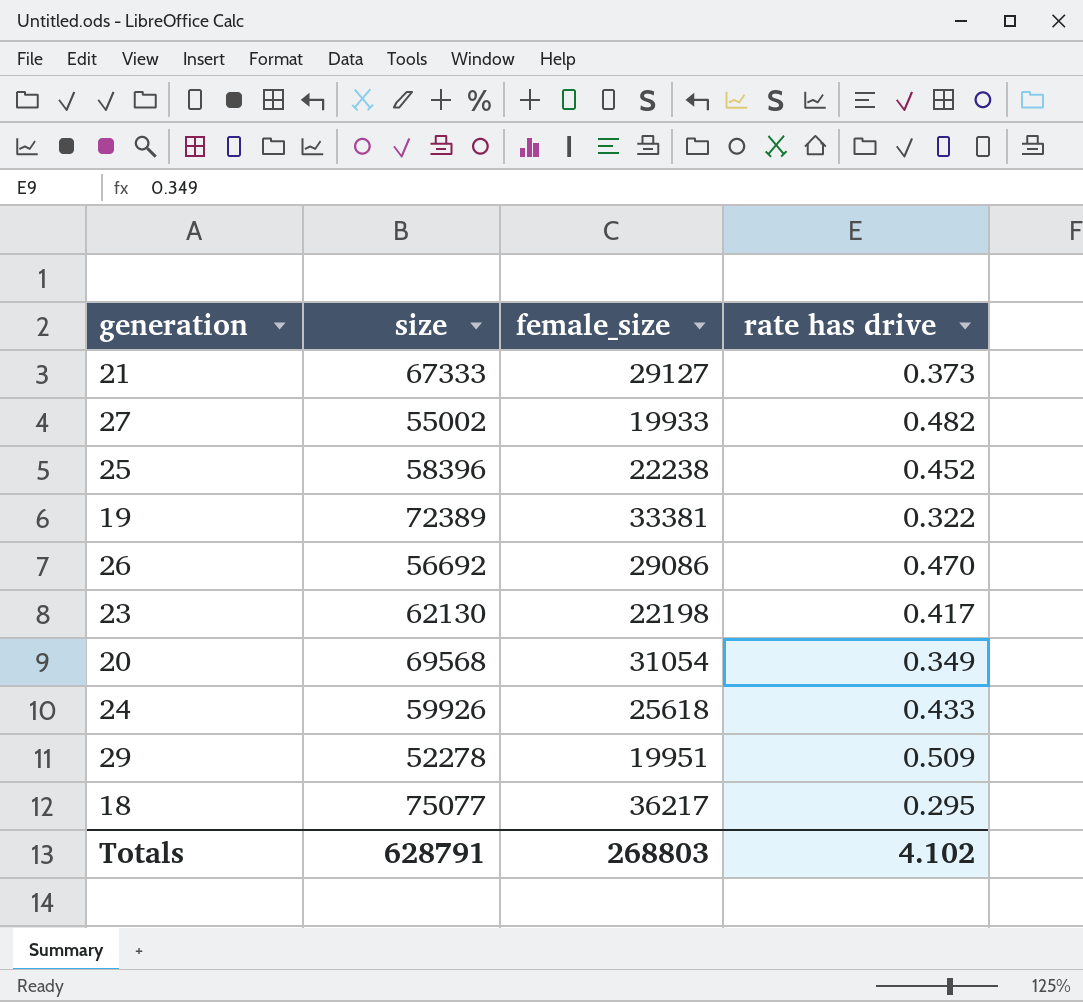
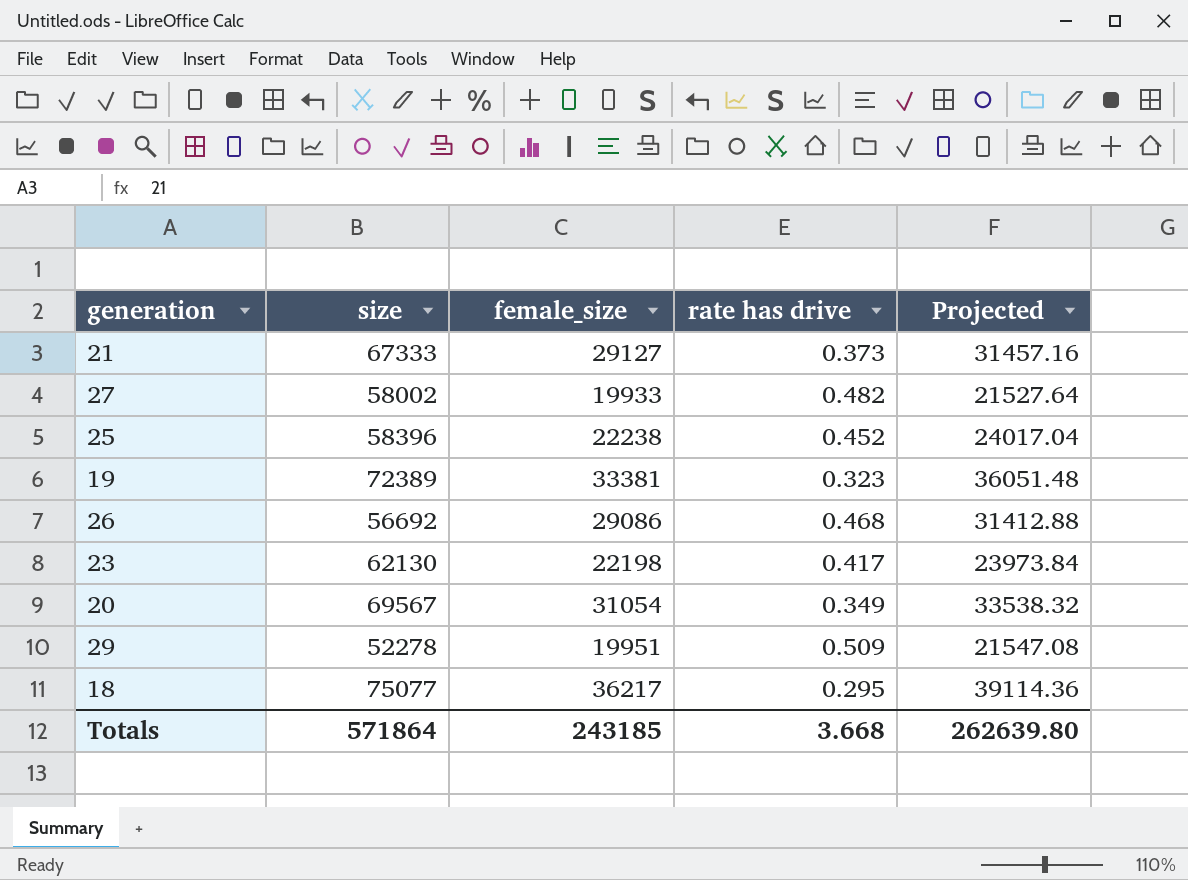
column Projected | formula: none -> [female_size] * 1.08
row 24: 59926 | 25618 | 0.433 -> none
27 | size: 55002 -> 58002
19 | rate has drive: 0.322 -> 0.323
26 | rate has drive: 0.470 -> 0.468
20 | size: 69568 -> 69567
Totals | size: 628791 -> 571864
Totals | female_size: 268803 -> 243185
Totals | rate has drive: 4.102 -> 3.668

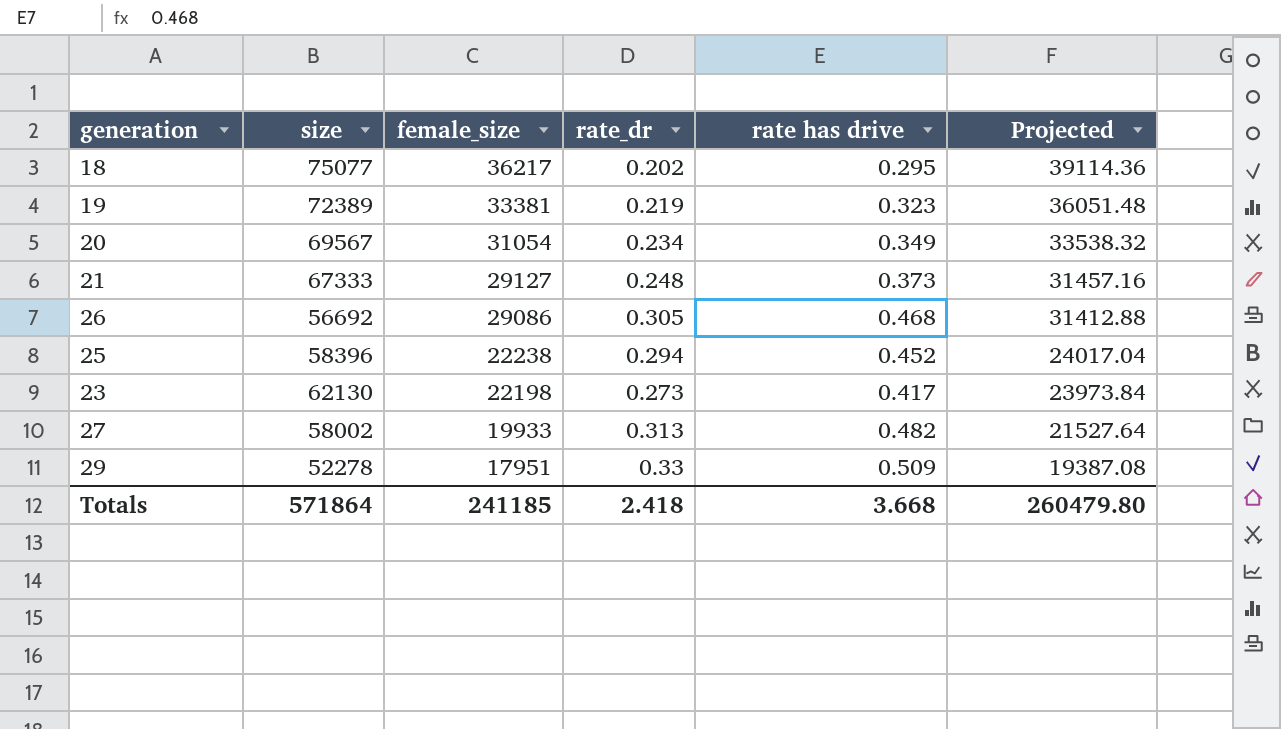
row order: none -> female_size descending
column rate_dr | position: none -> 4
29 | female_size: 19951 -> 17951
29 | Projected: 21547.08 -> 19387.08
Totals | female_size: 243185 -> 241185
Totals | Projected: 262639.80 -> 260479.80

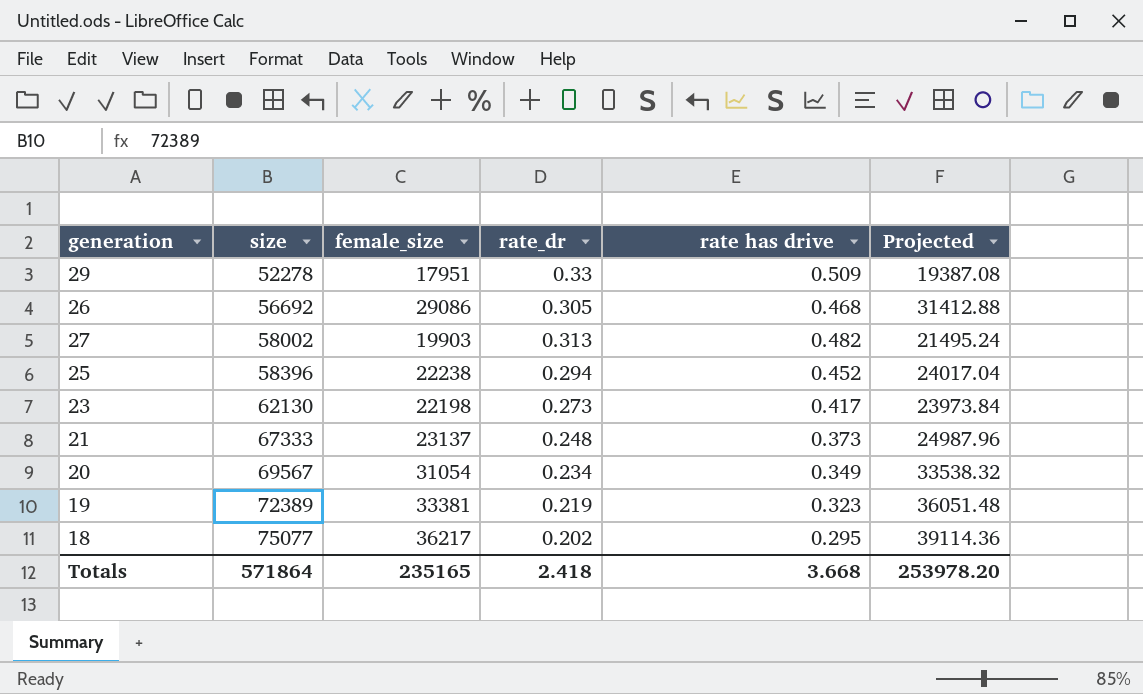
row order: female_size descending -> size ascending
27 | female_size: 19933 -> 19903
27 | Projected: 21527.64 -> 21495.24
21 | female_size: 29127 -> 23137
21 | Projected: 31457.16 -> 24987.96
Totals | female_size: 241185 -> 235165
Totals | Projected: 260479.80 -> 253978.20

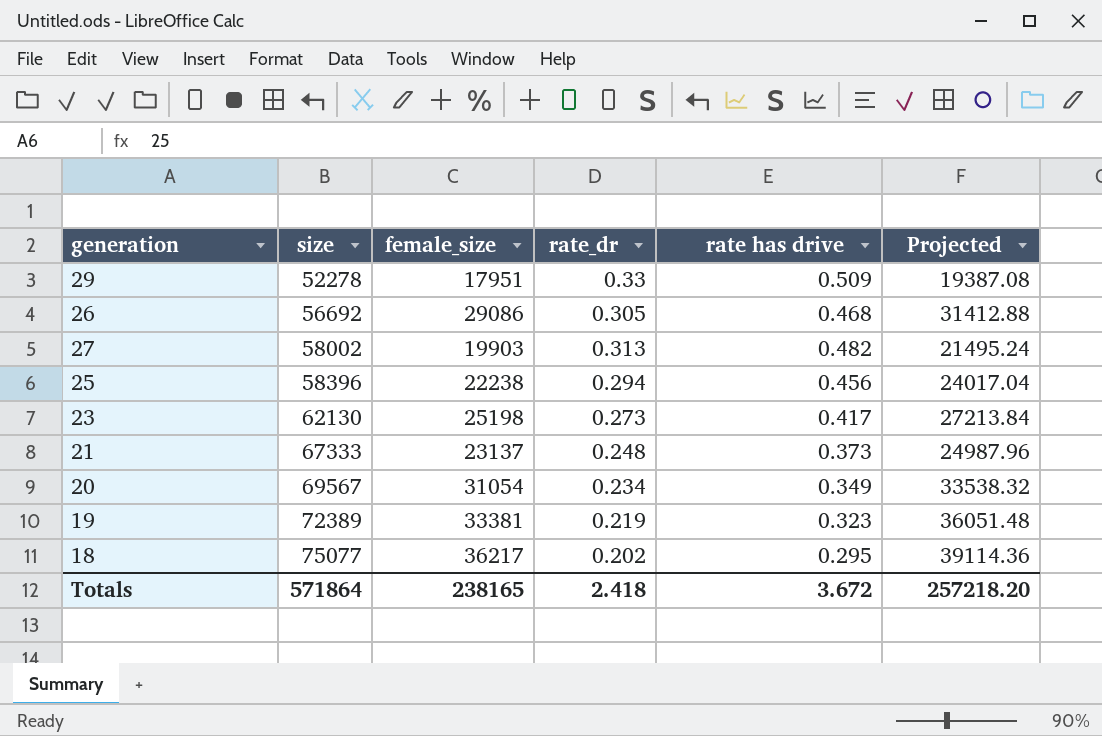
25 | rate has drive: 0.452 -> 0.456
23 | female_size: 22198 -> 25198
23 | Projected: 23973.84 -> 27213.84
Totals | female_size: 235165 -> 238165
Totals | rate has drive: 3.668 -> 3.672
Totals | Projected: 253978.20 -> 257218.20

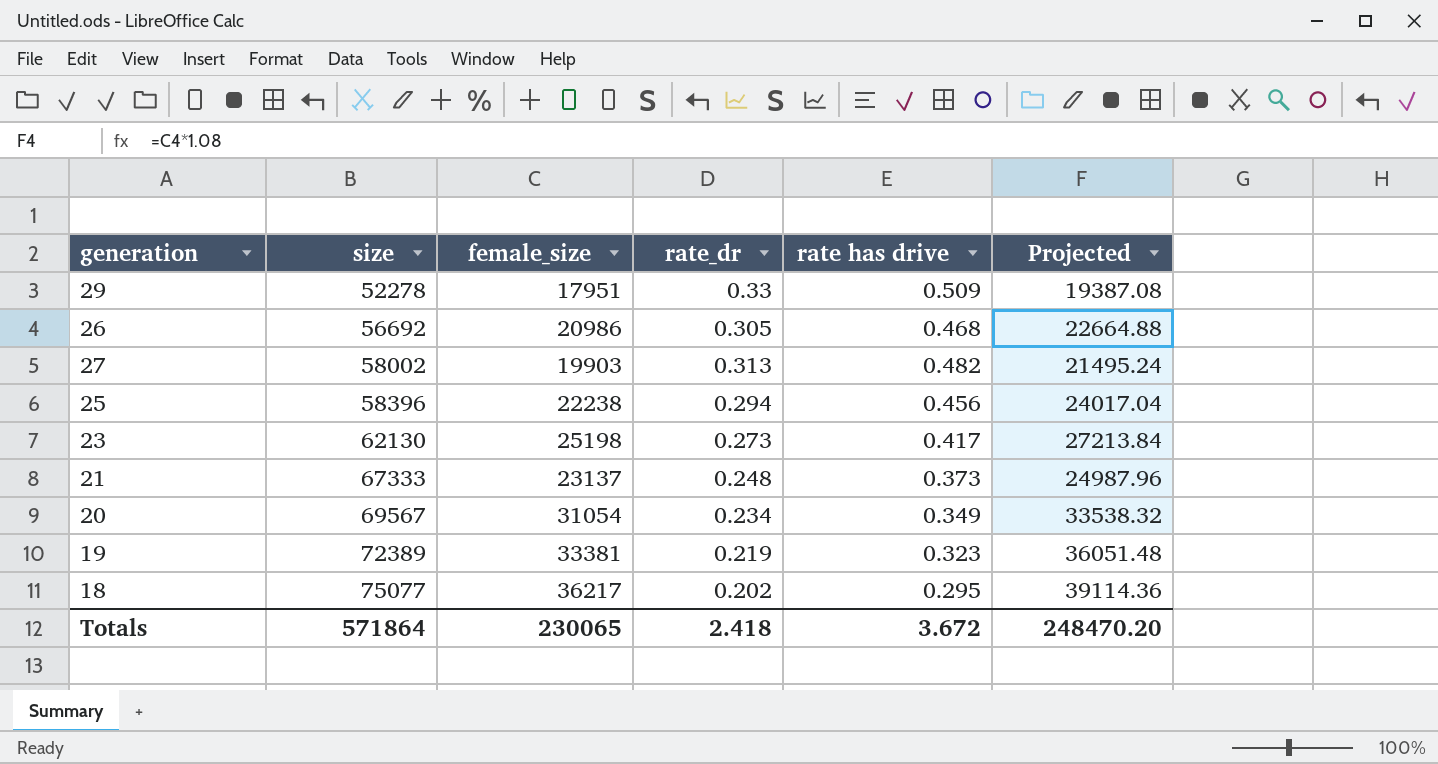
26 | female_size: 29086 -> 20986
26 | Projected: 31412.88 -> 22664.88
Totals | female_size: 238165 -> 230065
Totals | Projected: 257218.20 -> 248470.20

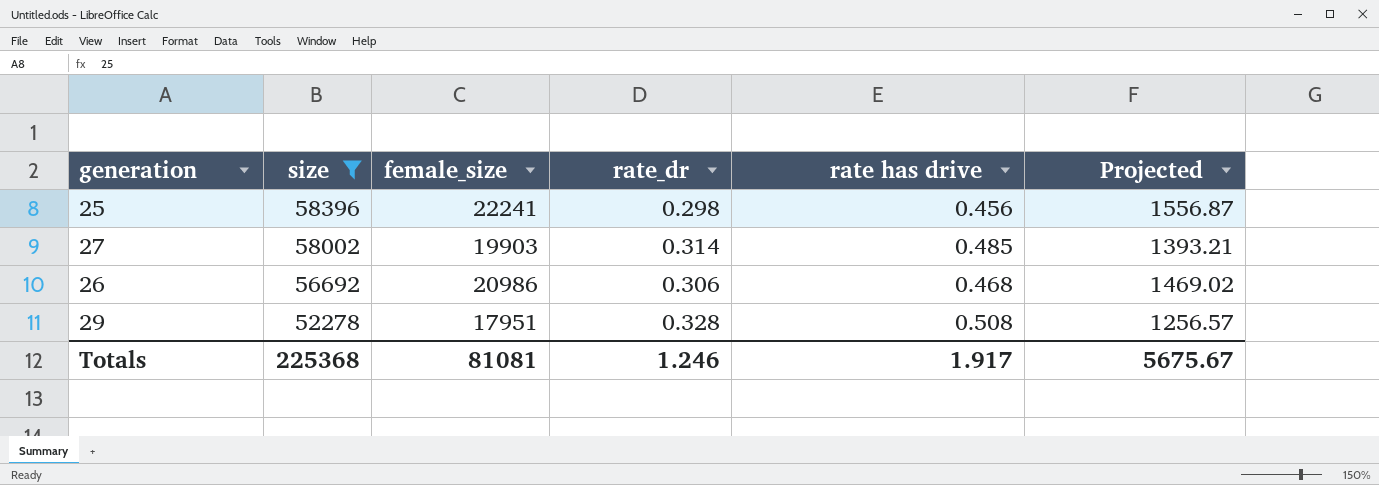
filter: none -> size <= 58396
row order: size ascending -> size descending
column Projected | formula: [female_size] * 1.08 -> [female_size] * 0.07
25 | female_size: 22238 -> 22241
25 | rate_dr: 0.294 -> 0.298
27 | rate_dr: 0.313 -> 0.314
27 | rate has drive: 0.482 -> 0.485
26 | rate_dr: 0.305 -> 0.306
29 | rate_dr: 0.33 -> 0.328
29 | rate has drive: 0.509 -> 0.508
Totals | size: 571864 -> 225368
Totals | female_size: 230065 -> 81081
Totals | rate_dr: 2.418 -> 1.246
Totals | rate has drive: 3.672 -> 1.917
Totals | Projected: 248470.20 -> 5675.67

